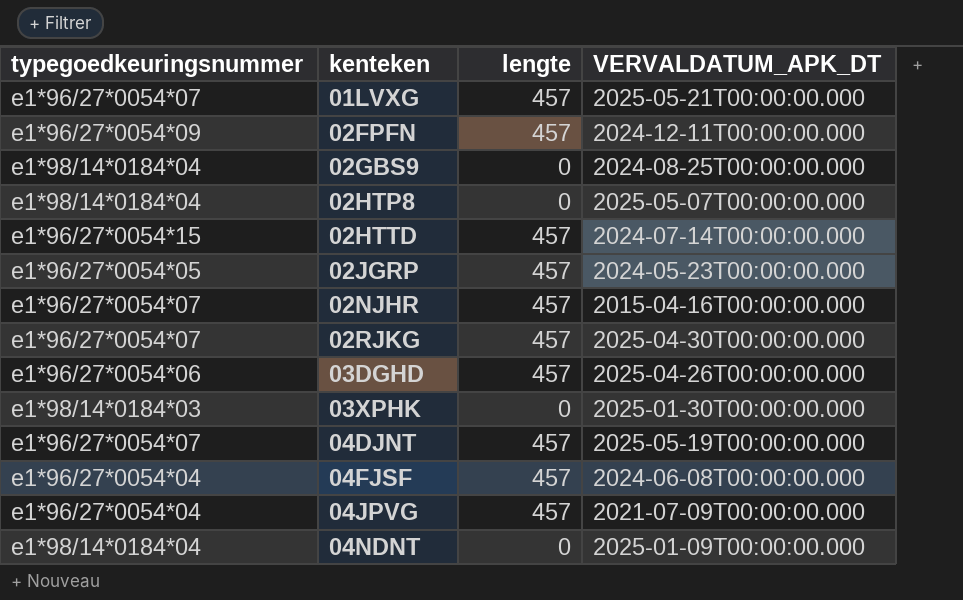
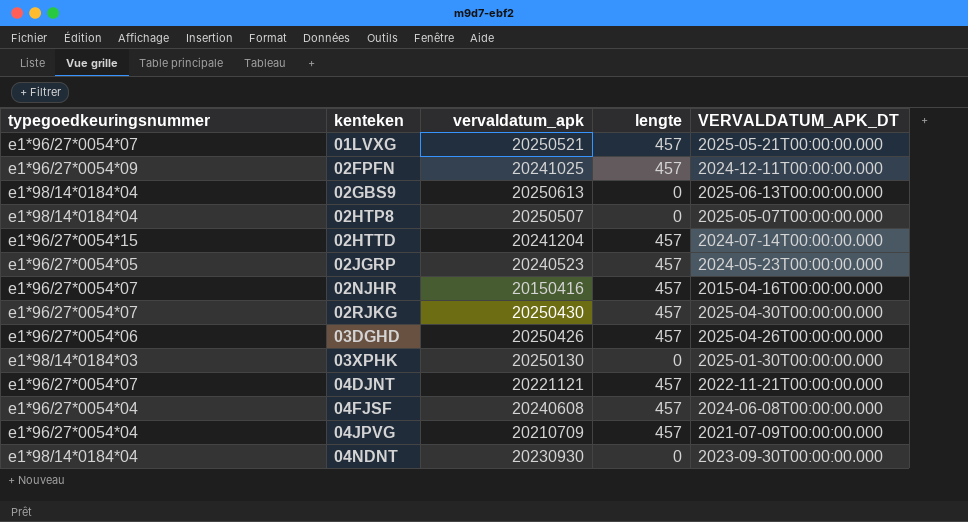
column vervaldatum_apk | position: none -> 3
02GBS9 | VERVALDATUM_APK_DT: 2024-08-25T00:00:00.000 -> 2025-06-13T00:00:00.000
04DJNT | VERVALDATUM_APK_DT: 2025-05-19T00:00:00.000 -> 2022-11-21T00:00:00.000
04NDNT | VERVALDATUM_APK_DT: 2025-01-09T00:00:00.000 -> 2023-09-30T00:00:00.000

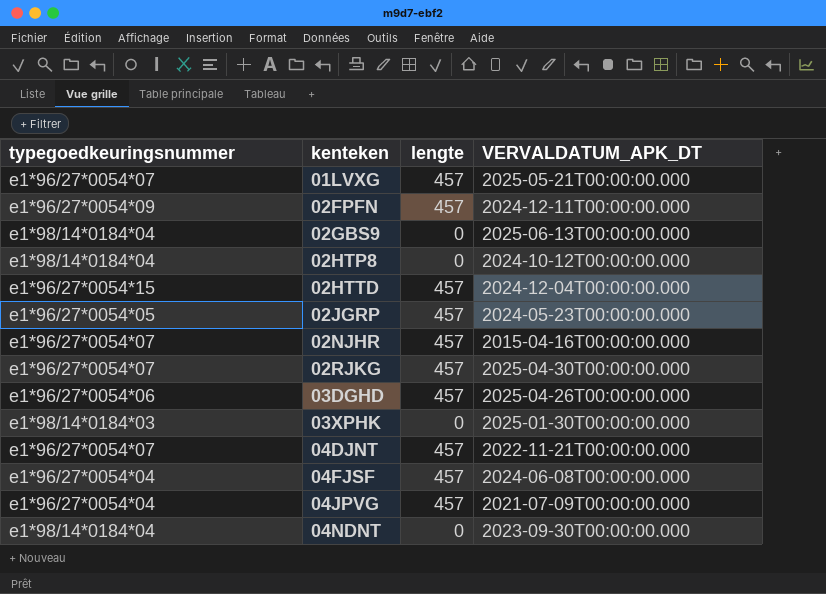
column vervaldatum_apk | position: 3 -> none
02HTP8 | VERVALDATUM_APK_DT: 2025-05-07T00:00:00.000 -> 2024-10-12T00:00:00.000
02HTTD | VERVALDATUM_APK_DT: 2024-07-14T00:00:00.000 -> 2024-12-04T00:00:00.000

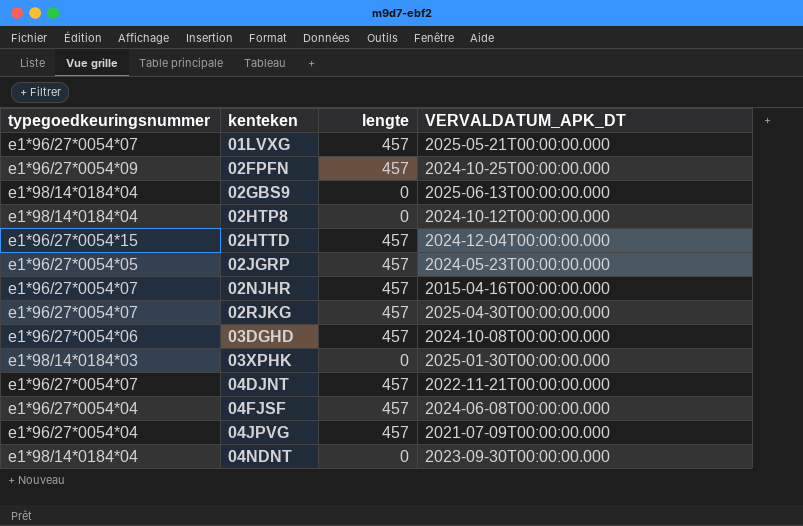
02FPFN | VERVALDATUM_APK_DT: 2024-12-11T00:00:00.000 -> 2024-10-25T00:00:00.000
03DGHD | VERVALDATUM_APK_DT: 2025-04-26T00:00:00.000 -> 2024-10-08T00:00:00.000

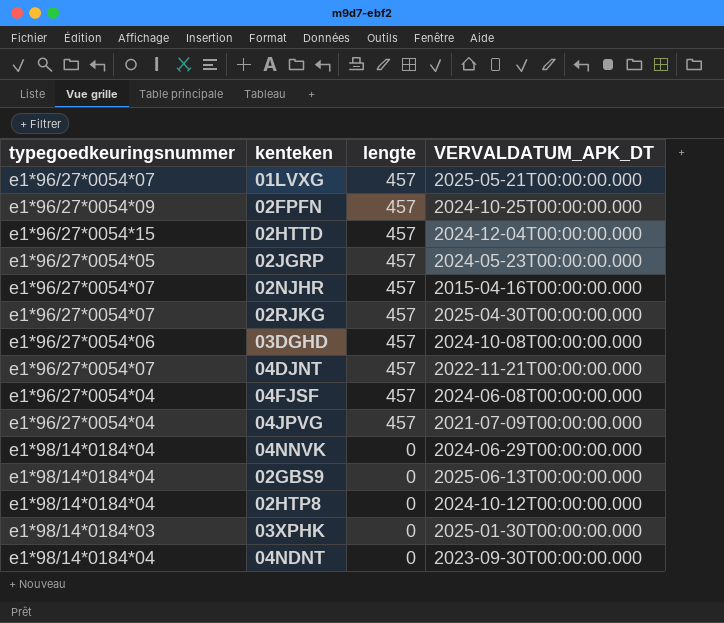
row order: kenteken ascending -> lengte descending
row 04NNVK: none -> e1*98/14*0184*04 | 0 | 2024-06-29T00:00:00.000

